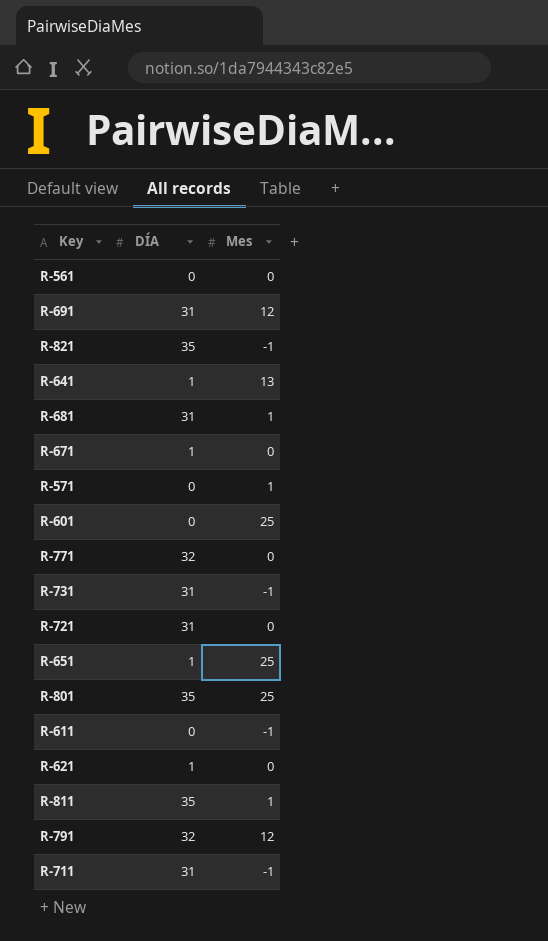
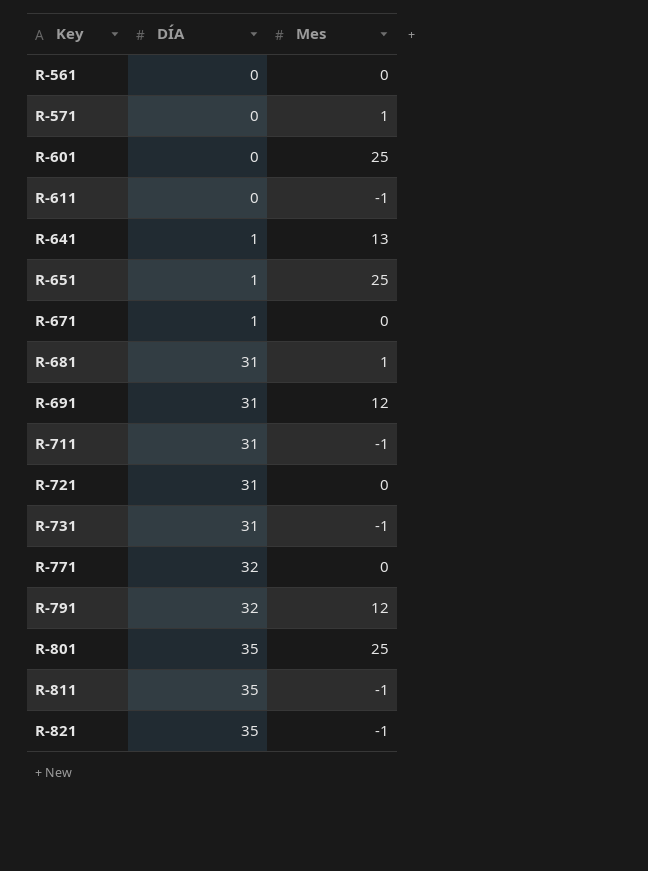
row order: none -> Key ascending
row R-621: 1 | 0 -> none
R-811 | Mes: 1 -> -1

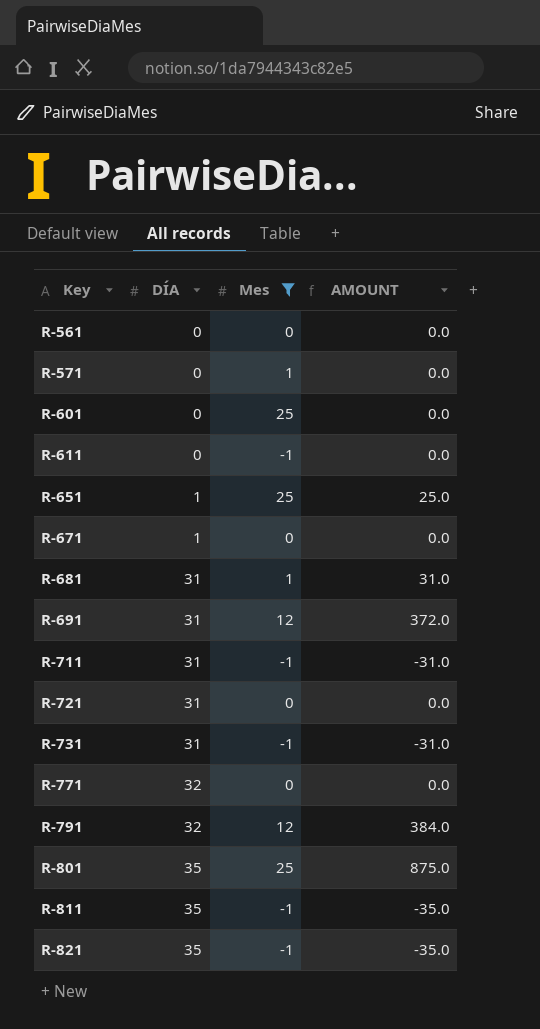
filter: none -> Mes != 13
column AMOUNT | formula: none -> [DÍA] * [Mes]

